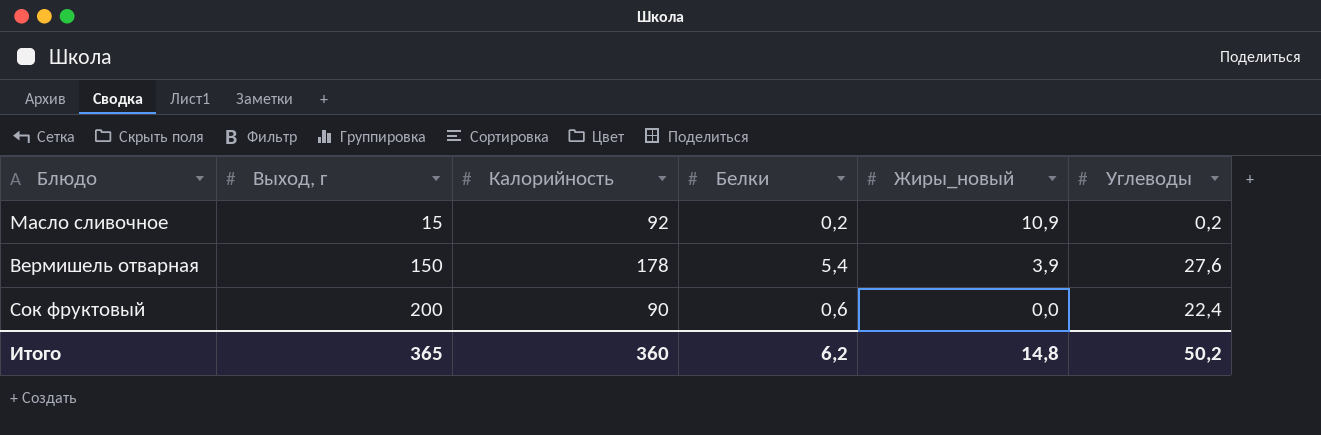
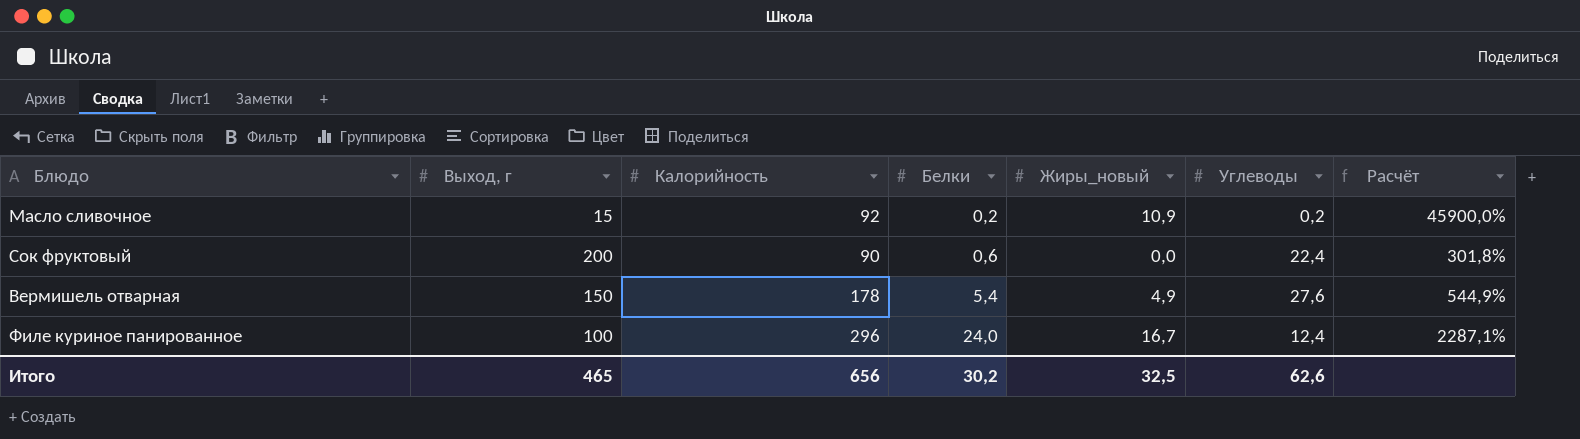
row order: Выход, г ascending -> Белки ascending
column Расчёт | formula: none -> ([Калорийность] - [Углеводы]) / [Углеводы]
Вермишель отварная | Жиры_новый: 3,9 -> 4,9
row Филе куриное панированное: none -> 100 | 296 | 24,0 | 16,7 | 12,4 | 2287,1%
Итого | Выход, г: 365 -> 465
Итого | Калорийность: 360 -> 656
Итого | Белки: 6,2 -> 30,2
Итого | Жиры_новый: 14,8 -> 32,5
Итого | Углеводы: 50,2 -> 62,6

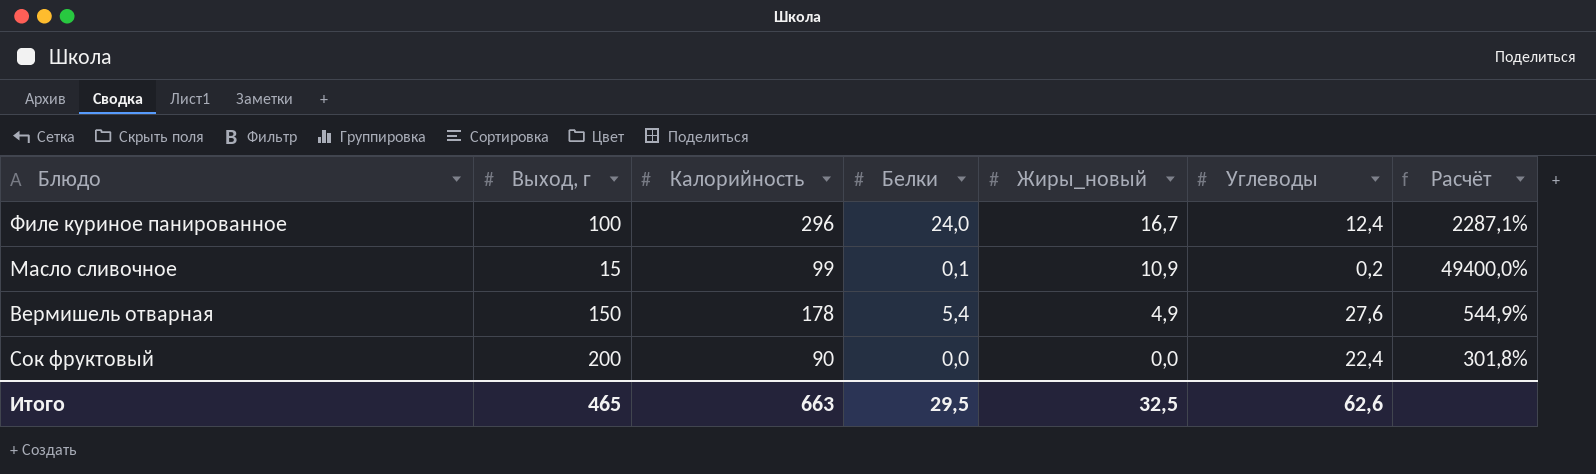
row order: Белки ascending -> Жиры_новый descending
Масло сливочное | Калорийность: 92 -> 99
Масло сливочное | Белки: 0,2 -> 0,1
Масло сливочное | Расчёт: 45900,0% -> 49400,0%
Сок фруктовый | Белки: 0,6 -> 0,0
Итого | Калорийность: 656 -> 663
Итого | Белки: 30,2 -> 29,5

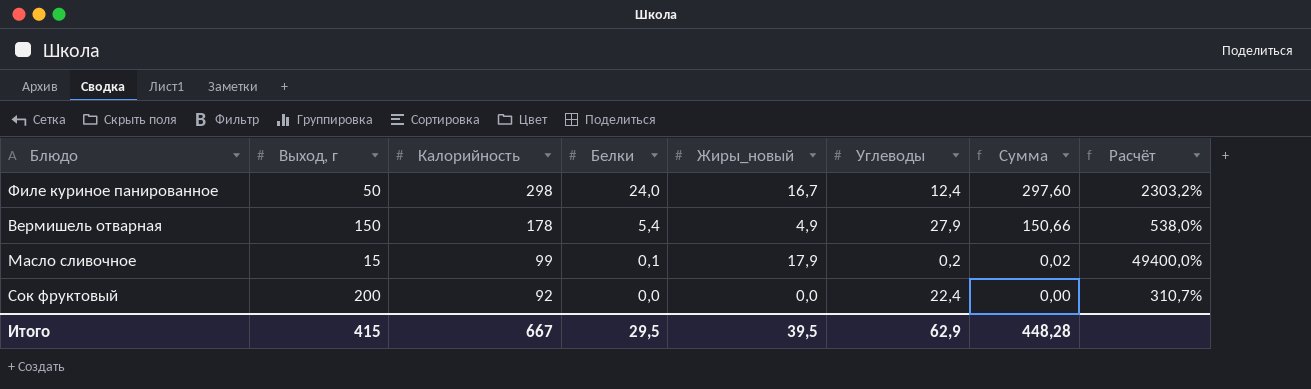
row order: Жиры_новый descending -> Калорийность descending
column Сумма | formula: none -> [Белки] * [Углеводы]
Филе куриное панированное | Выход, г: 100 -> 50
Филе куриное панированное | Калорийность: 296 -> 298
Филе куриное панированное | Расчёт: 2287,1% -> 2303,2%
Вермишель отварная | Углеводы: 27,6 -> 27,9
Вермишель отварная | Расчёт: 544,9% -> 538,0%
Масло сливочное | Жиры_новый: 10,9 -> 17,9
Сок фруктовый | Калорийность: 90 -> 92
Сок фруктовый | Расчёт: 301,8% -> 310,7%
Итого | Выход, г: 465 -> 415
Итого | Калорийность: 663 -> 667
Итого | Жиры_новый: 32,5 -> 39,5
Итого | Углеводы: 62,6 -> 62,9

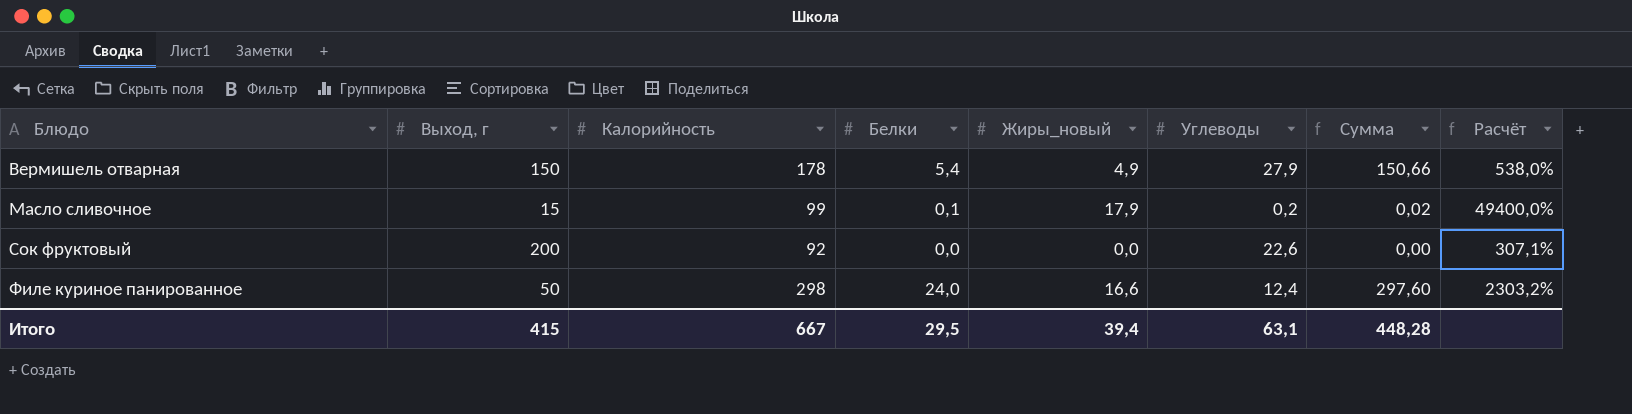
row order: Калорийность descending -> Блюдо ascending
Сок фруктовый | Углеводы: 22,4 -> 22,6
Сок фруктовый | Расчёт: 310,7% -> 307,1%
Филе куриное панированное | Жиры_новый: 16,7 -> 16,6
Итого | Жиры_новый: 39,5 -> 39,4
Итого | Углеводы: 62,9 -> 63,1

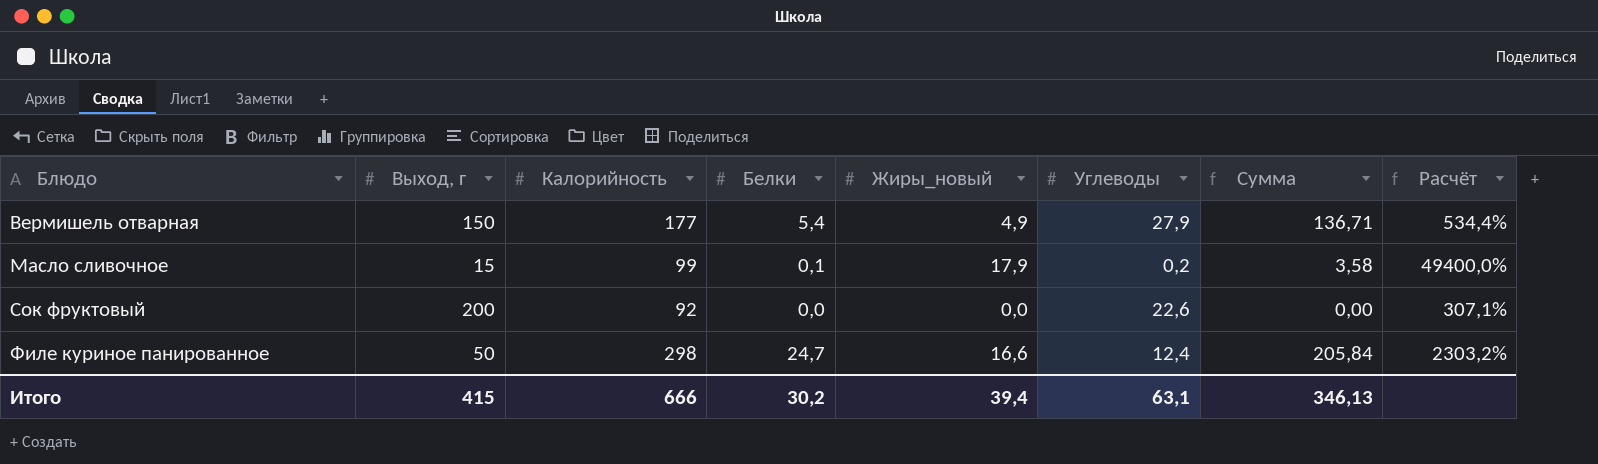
column Сумма | formula: [Белки] * [Углеводы] -> [Жиры_новый] * [Углеводы]
Вермишель отварная | Калорийность: 178 -> 177
Вермишель отварная | Расчёт: 538,0% -> 534,4%
Филе куриное панированное | Белки: 24,0 -> 24,7
Итого | Калорийность: 667 -> 666
Итого | Белки: 29,5 -> 30,2
Итого | Сумма: 448,28 -> 346,13

